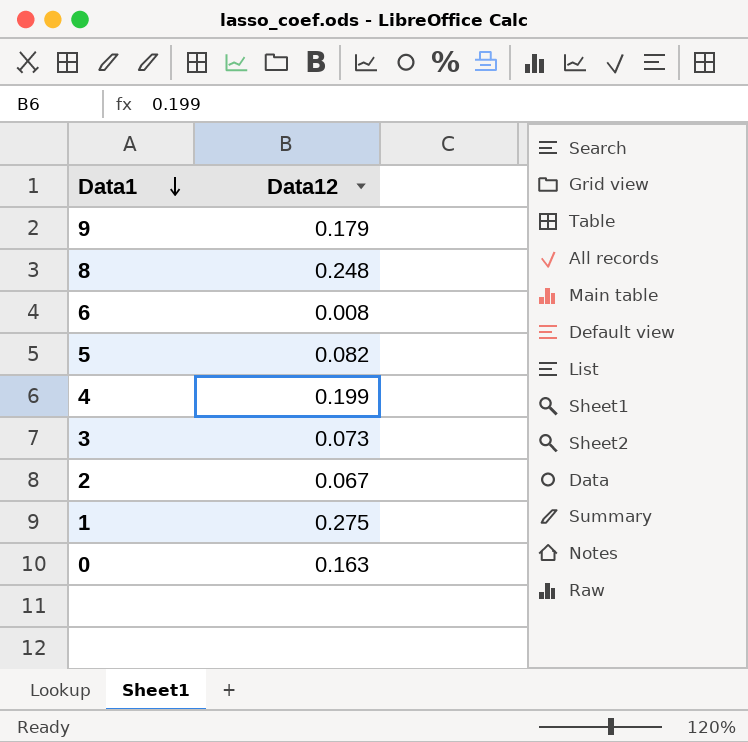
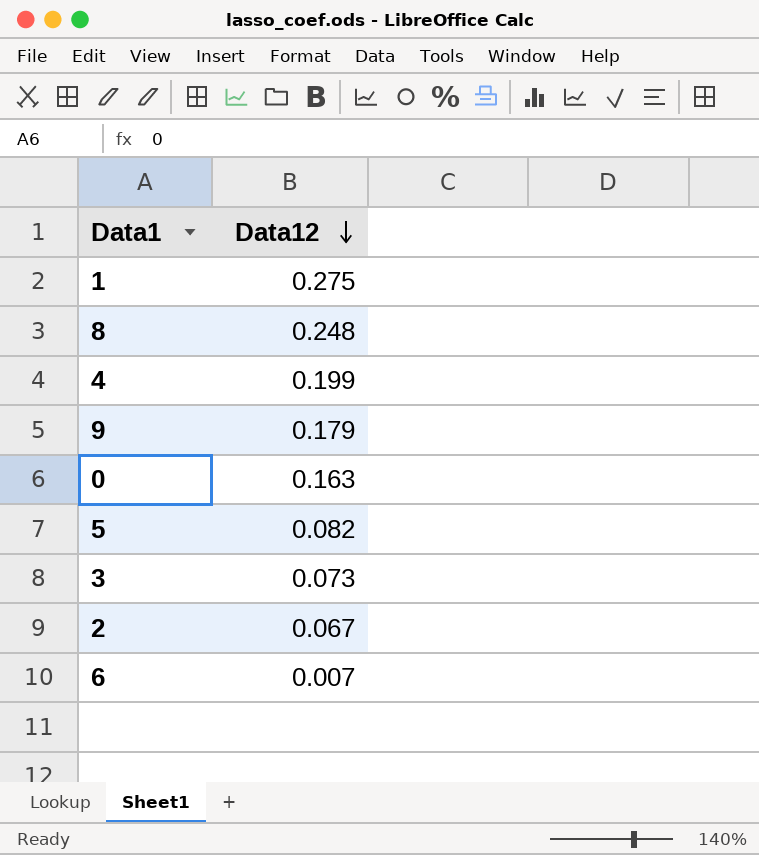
row order: Data1 descending -> Data12 descending
6 | Data12: 0.008 -> 0.007

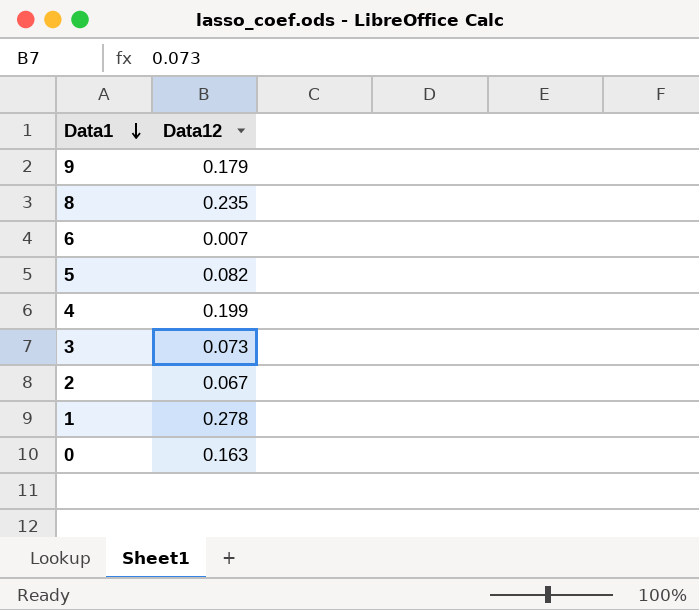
row order: Data12 descending -> Data1 descending
8 | Data12: 0.248 -> 0.235
1 | Data12: 0.275 -> 0.278

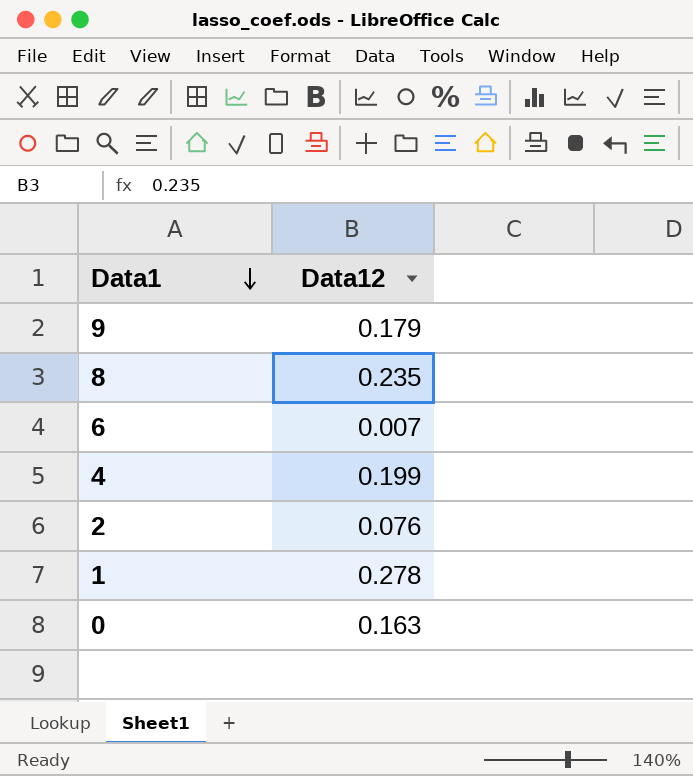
row 5: 0.082 -> none
row 3: 0.073 -> none
2 | Data12: 0.067 -> 0.076

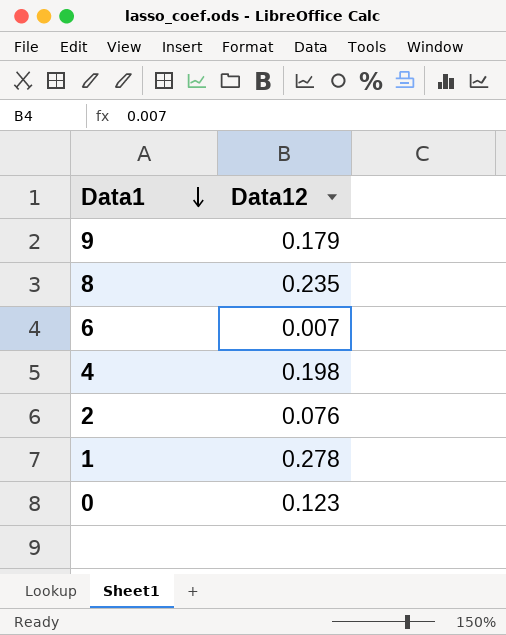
4 | Data12: 0.199 -> 0.198
0 | Data12: 0.163 -> 0.123

